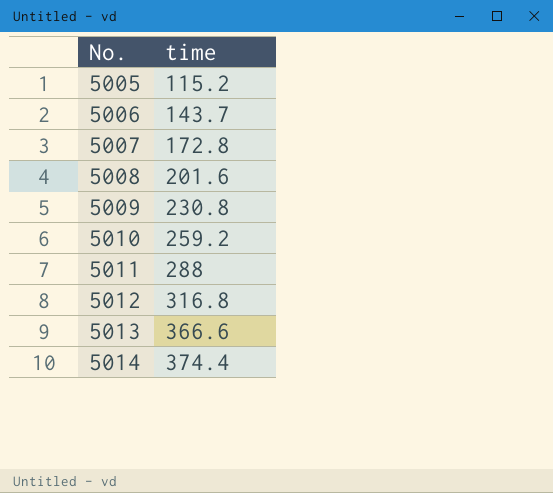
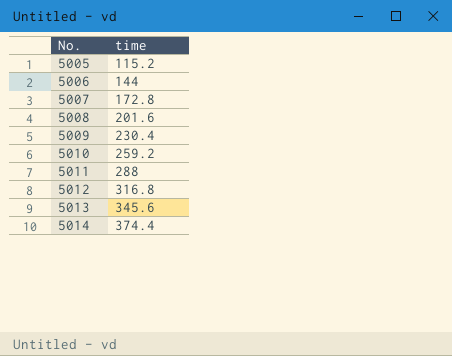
5006 | time: 143.7 -> 144
5009 | time: 230.8 -> 230.4
5013 | time: 366.6 -> 345.6

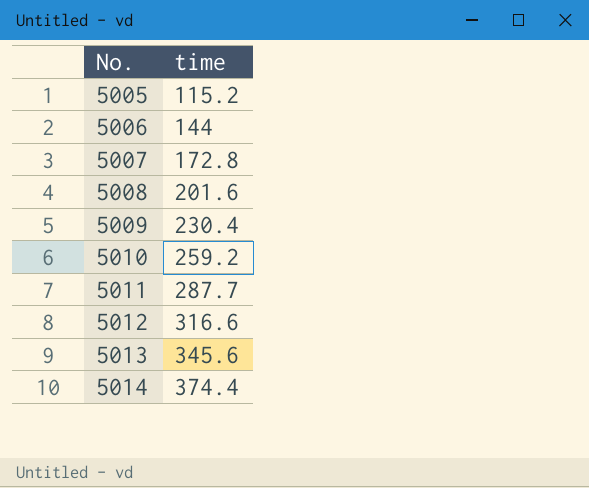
5011 | time: 288 -> 287.7
5012 | time: 316.8 -> 316.6

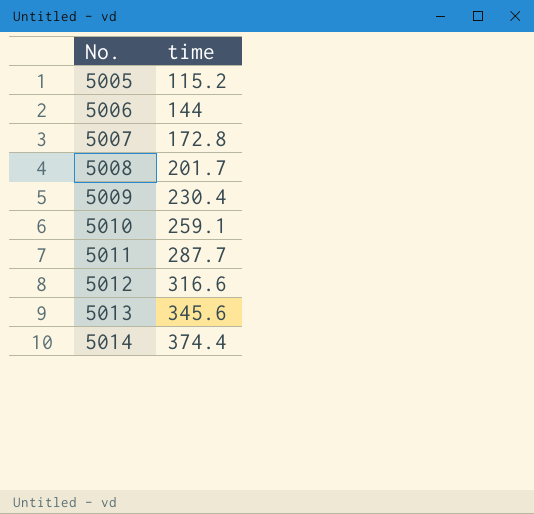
5008 | time: 201.6 -> 201.7
5010 | time: 259.2 -> 259.1

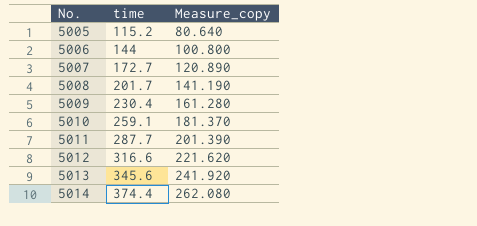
column Measure_copy | formula: none -> [time] * 0.7
5007 | time: 172.8 -> 172.7

